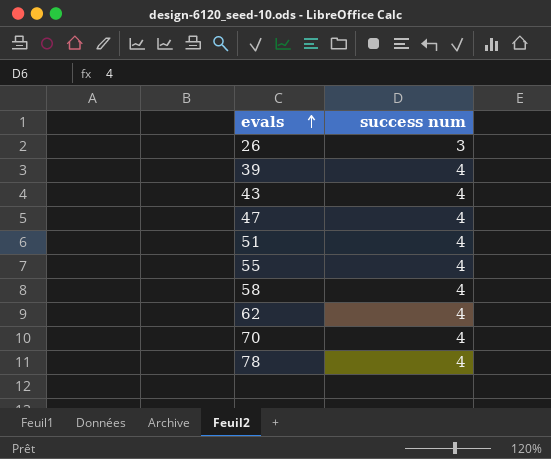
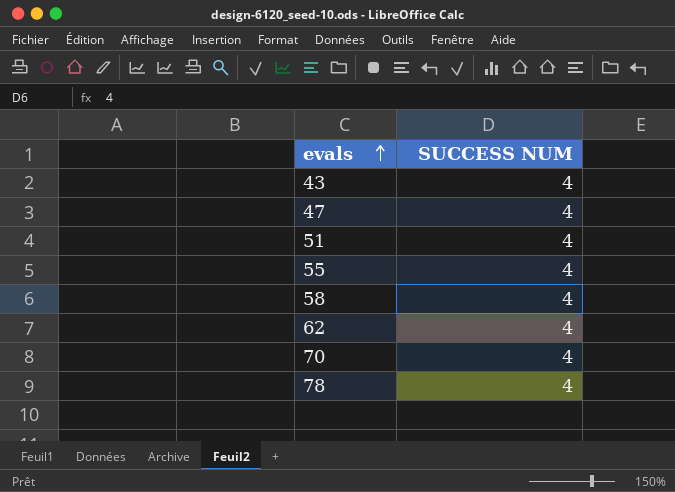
column name: success num -> SUCCESS NUM
row 26: 3 -> none
row 39: 4 -> none

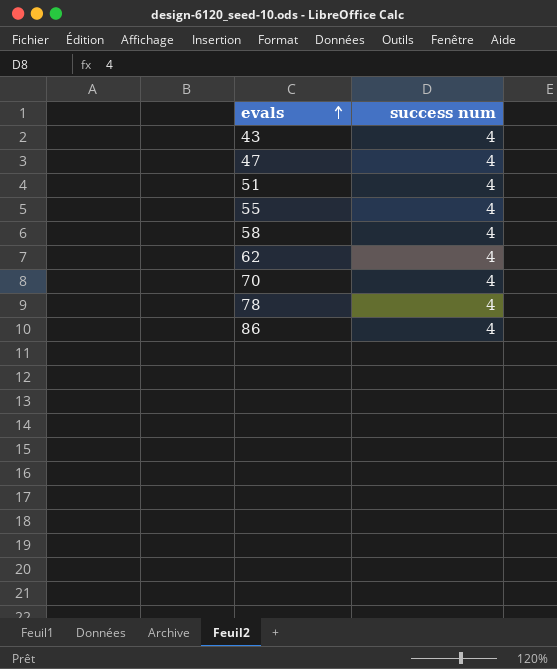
column name: SUCCESS NUM -> success num
row 86: none -> 4

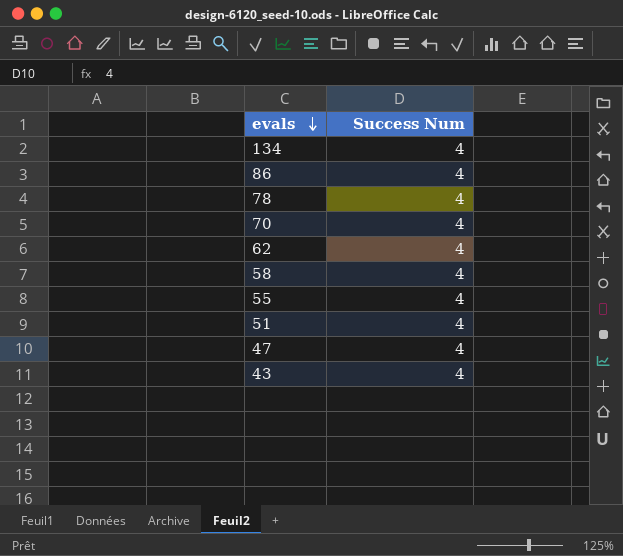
row order: evals ascending -> evals descending
column name: success num -> Success Num
row 134: none -> 4

